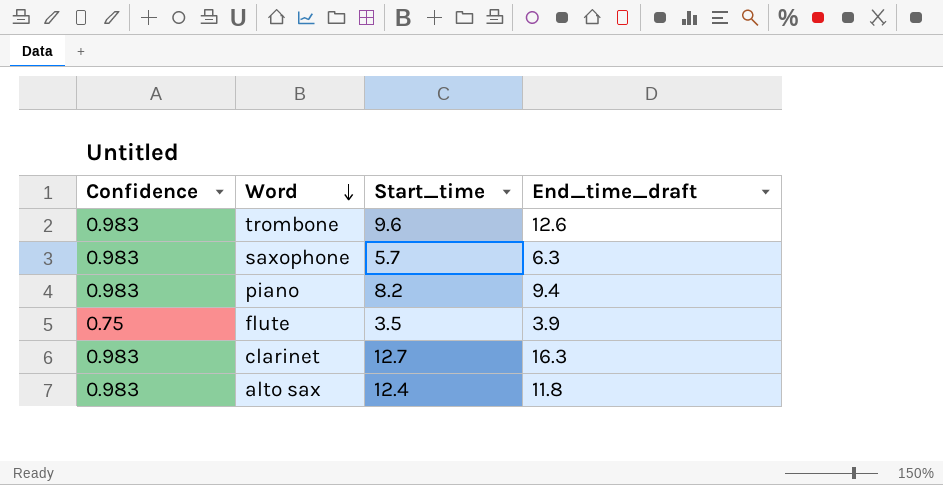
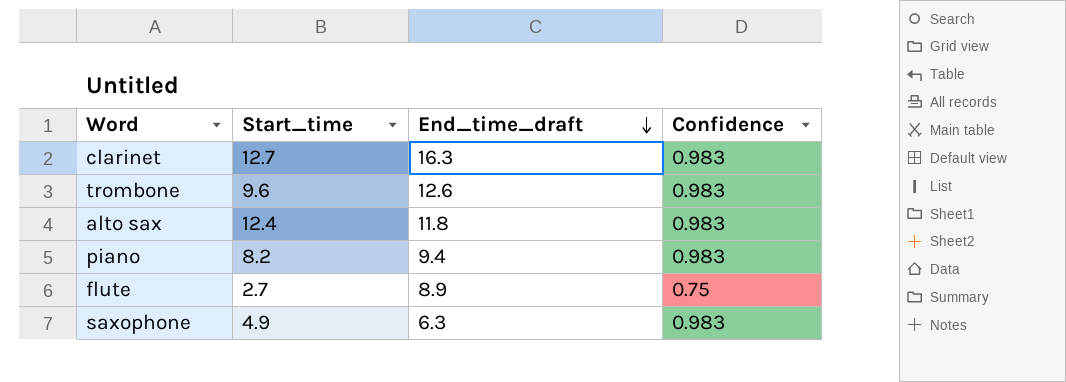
row order: Word descending -> End_time_draft descending
column Confidence | position: 1 -> 4
flute | Start_time: 3.5 -> 2.7
flute | End_time_draft: 3.9 -> 8.9
saxophone | Start_time: 5.7 -> 4.9

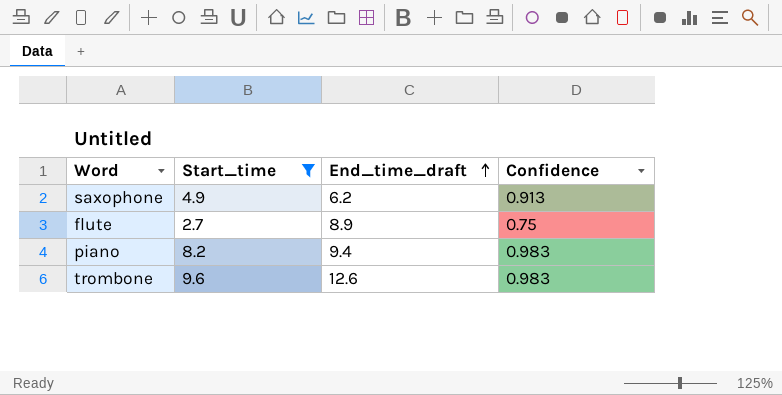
filter: none -> Start_time <= 9.6
row order: End_time_draft descending -> End_time_draft ascending
saxophone | End_time_draft: 6.3 -> 6.2
saxophone | Confidence: 0.983 -> 0.913

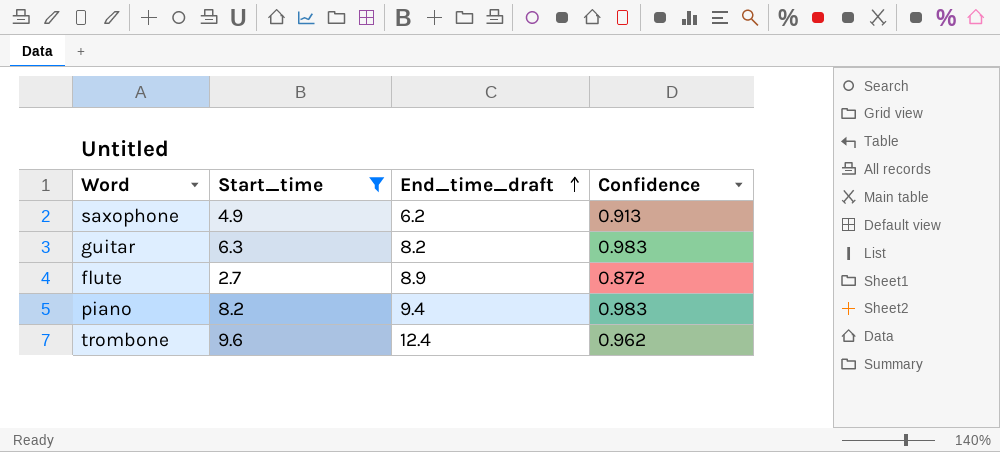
row guitar: none -> 6.3 | 8.2 | 0.983
flute | Confidence: 0.75 -> 0.872
trombone | End_time_draft: 12.6 -> 12.4
trombone | Confidence: 0.983 -> 0.962

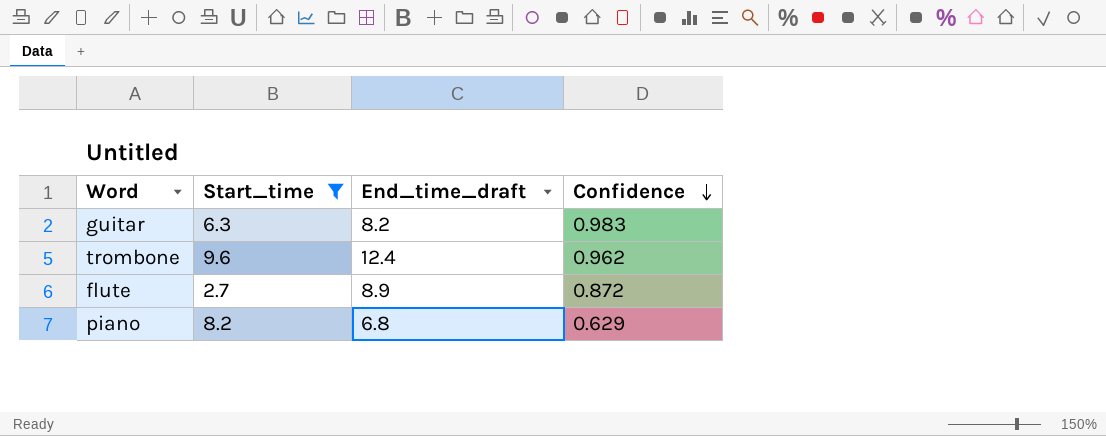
row order: End_time_draft ascending -> Confidence descending
row saxophone: 4.9 | 6.2 | 0.913 -> none
piano | End_time_draft: 9.4 -> 6.8
piano | Confidence: 0.983 -> 0.629

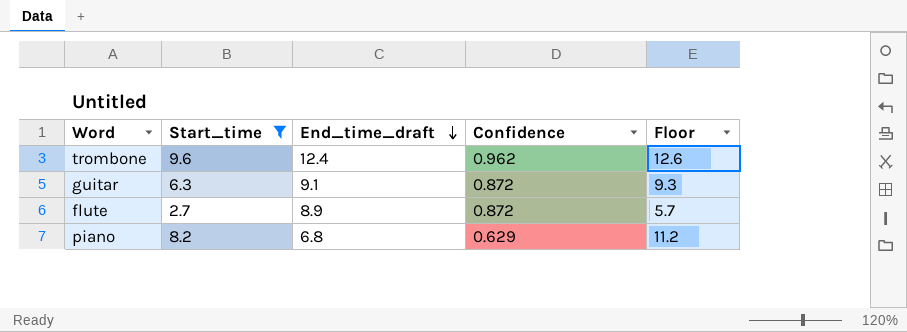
row order: Confidence descending -> End_time_draft descending
column Floor | formula: none -> [Start_time] + 3
guitar | End_time_draft: 8.2 -> 9.1
guitar | Confidence: 0.983 -> 0.872

